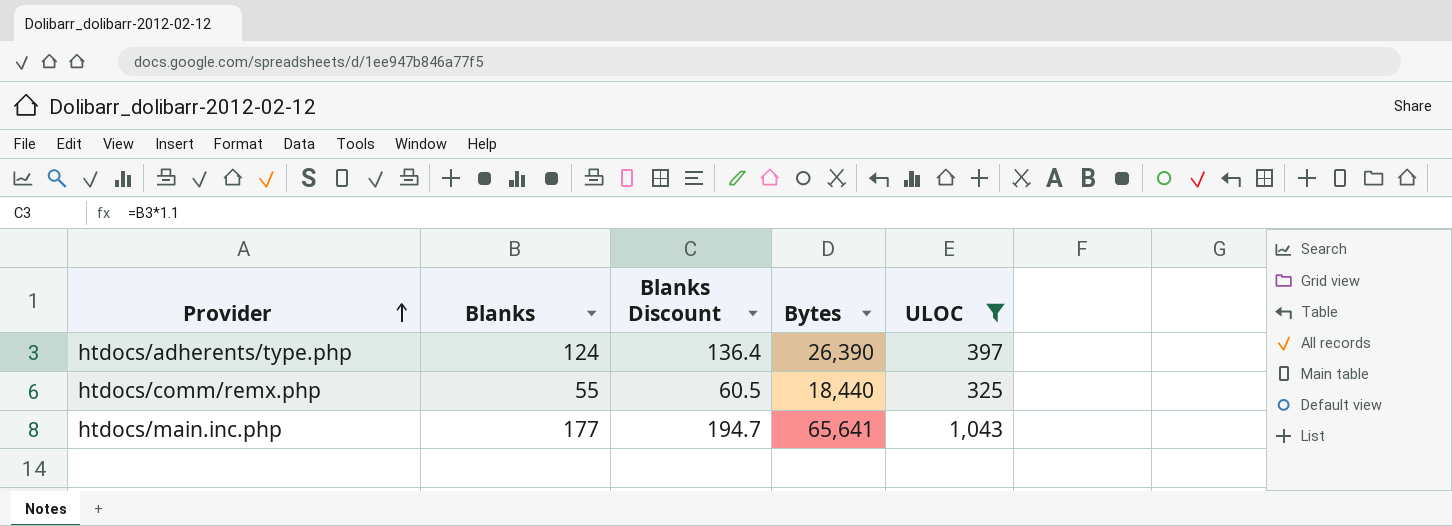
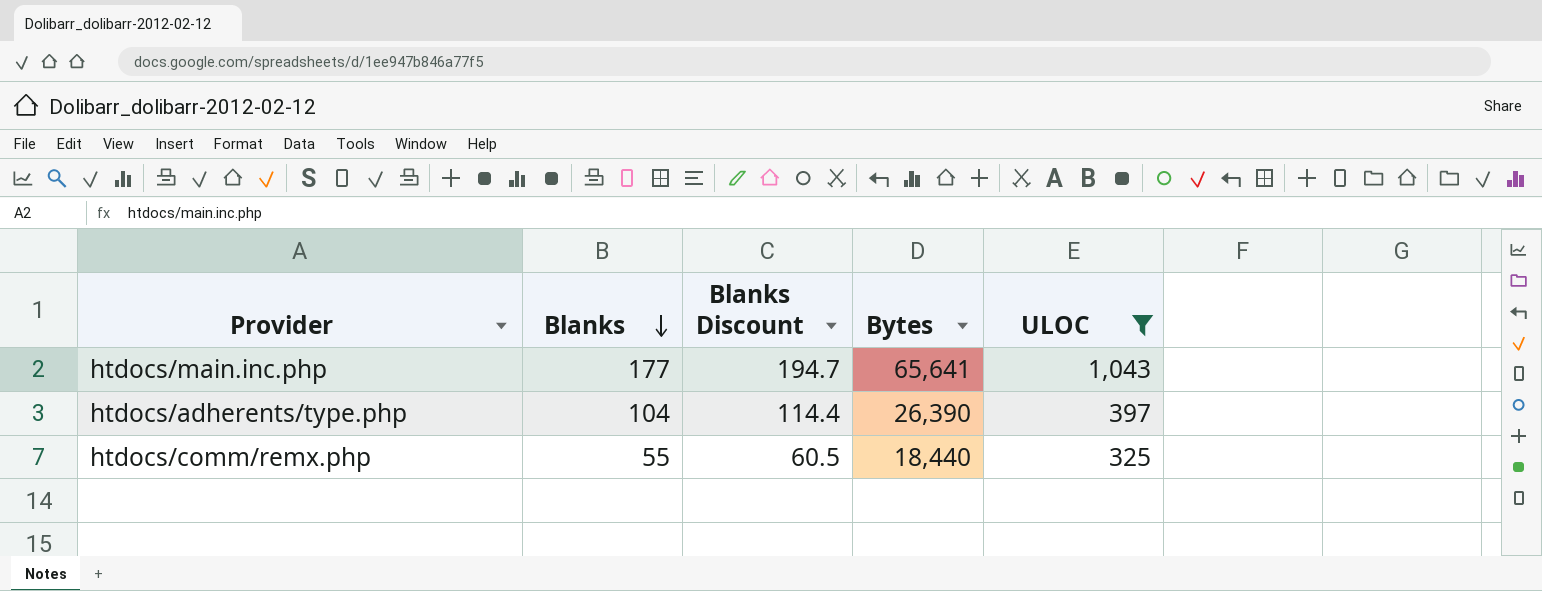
row order: Provider ascending -> Blanks descending
htdocs/adherents/type.php | Blanks: 124 -> 104
htdocs/adherents/type.php | Blanks Discount: 136.4 -> 114.4

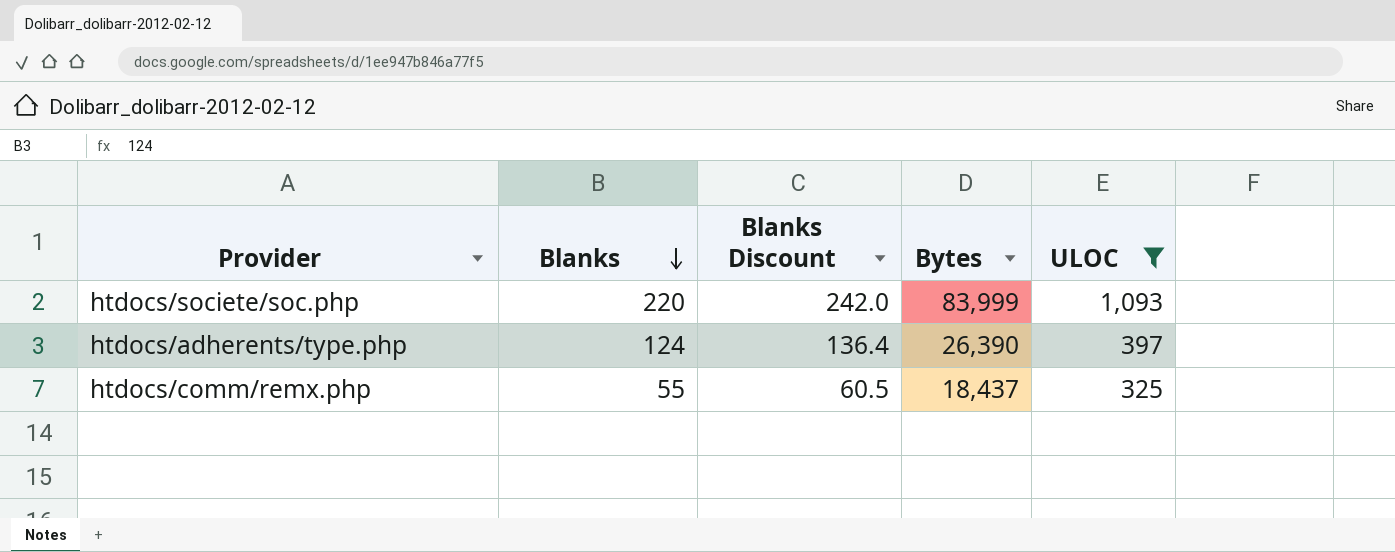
row htdocs/main.inc.php: 177 | 194.7 | 65,641 | 1,043 -> none
row htdocs/societe/soc.php: none -> 220 | 242.0 | 83,999 | 1,093
htdocs/adherents/type.php | Blanks: 104 -> 124
htdocs/adherents/type.php | Blanks Discount: 114.4 -> 136.4
htdocs/comm/remx.php | Bytes: 18,440 -> 18,437

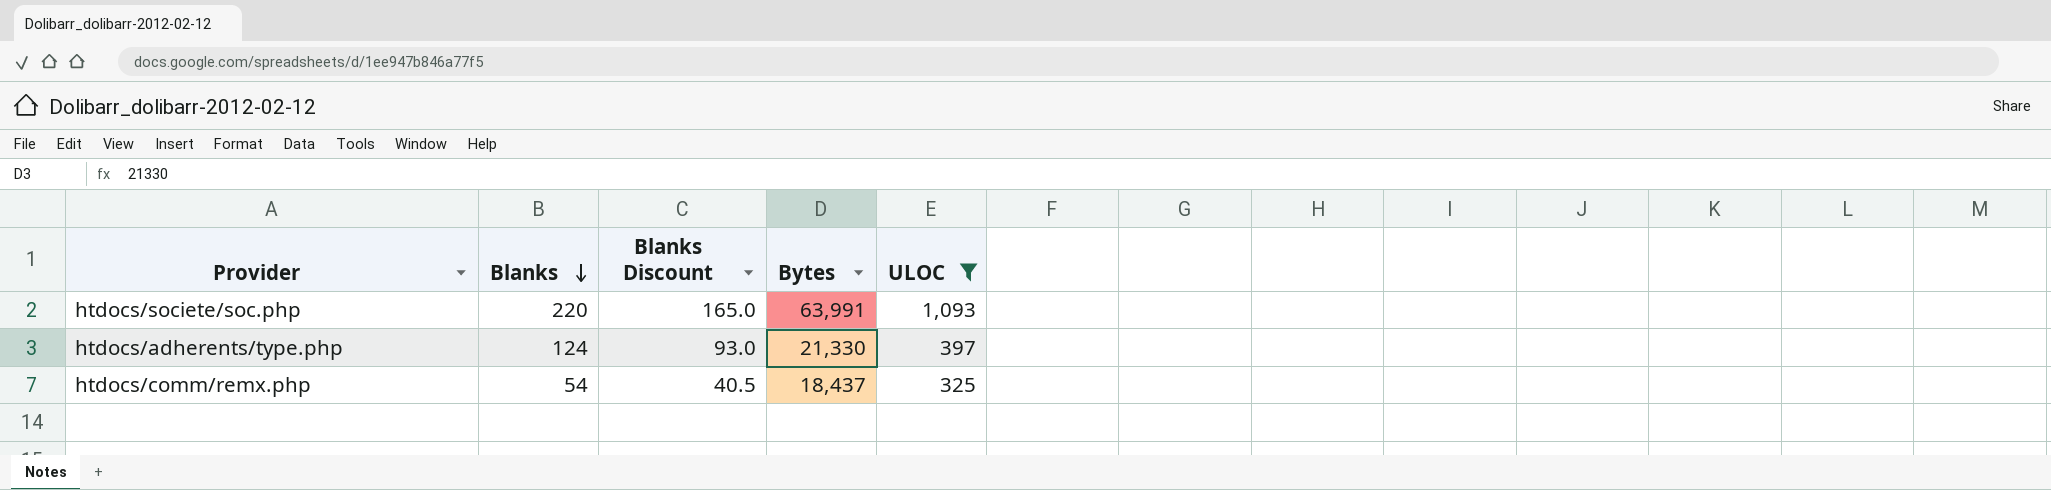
column Blanks Discount | formula: [Blanks] * 1.1 -> [Blanks] * 0.75
htdocs/societe/soc.php | Bytes: 83,999 -> 63,991
htdocs/adherents/type.php | Bytes: 26,390 -> 21,330
htdocs/comm/remx.php | Blanks: 55 -> 54

